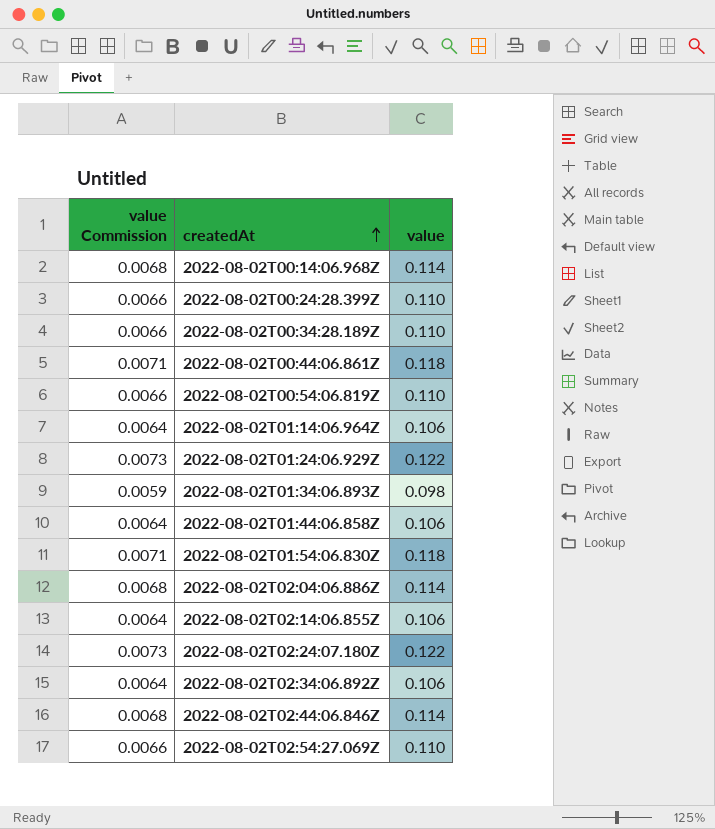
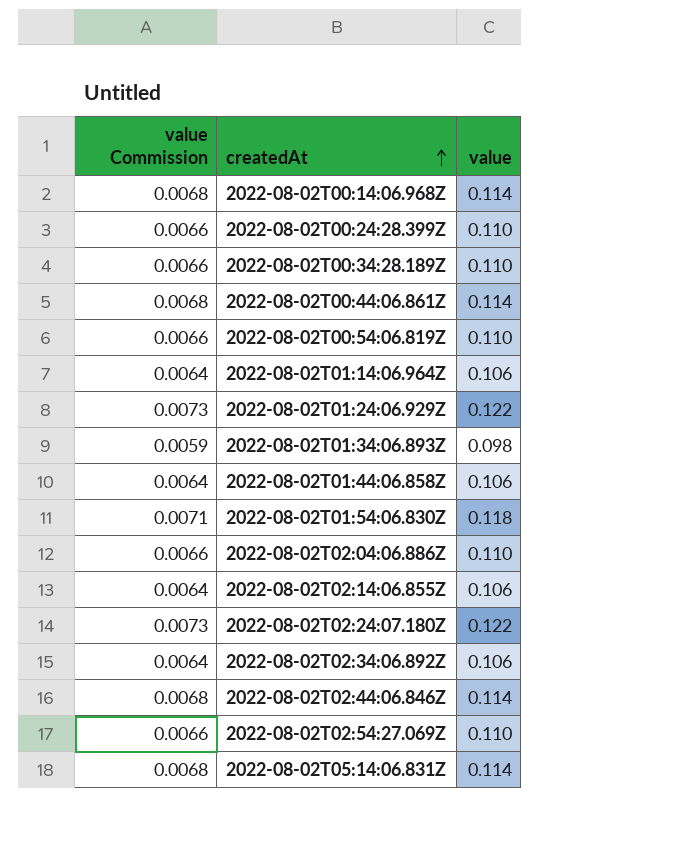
2022-08-02T00:44:06.861Z | value Commission: 0.0071 -> 0.0068
2022-08-02T00:44:06.861Z | value: 0.118 -> 0.114
2022-08-02T02:04:06.886Z | value Commission: 0.0068 -> 0.0066
2022-08-02T02:04:06.886Z | value: 0.114 -> 0.110
row 2022-08-02T05:14:06.831Z: none -> 0.0068 | 0.114

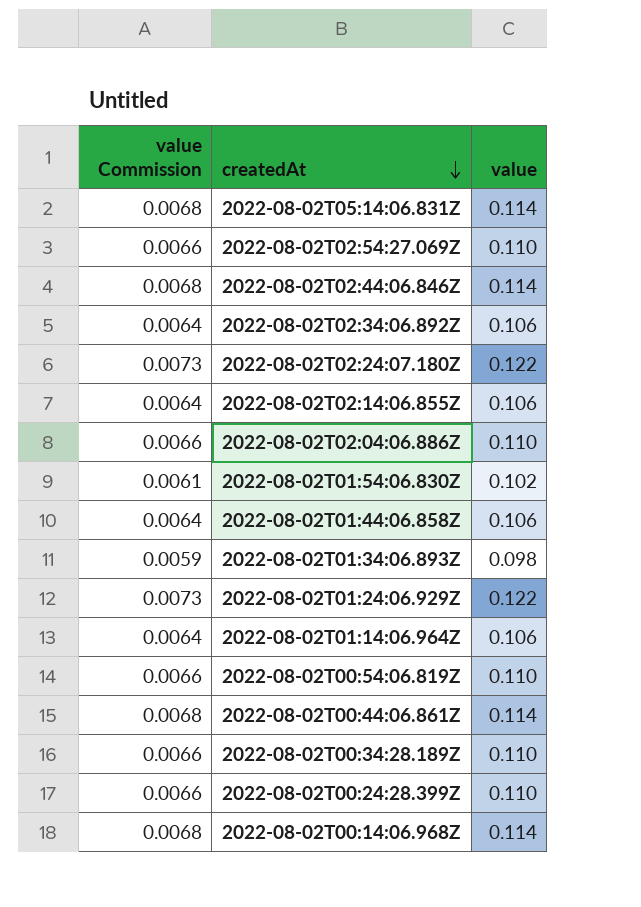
row order: createdAt ascending -> createdAt descending
2022-08-02T01:54:06.830Z | value Commission: 0.0071 -> 0.0061
2022-08-02T01:54:06.830Z | value: 0.118 -> 0.102

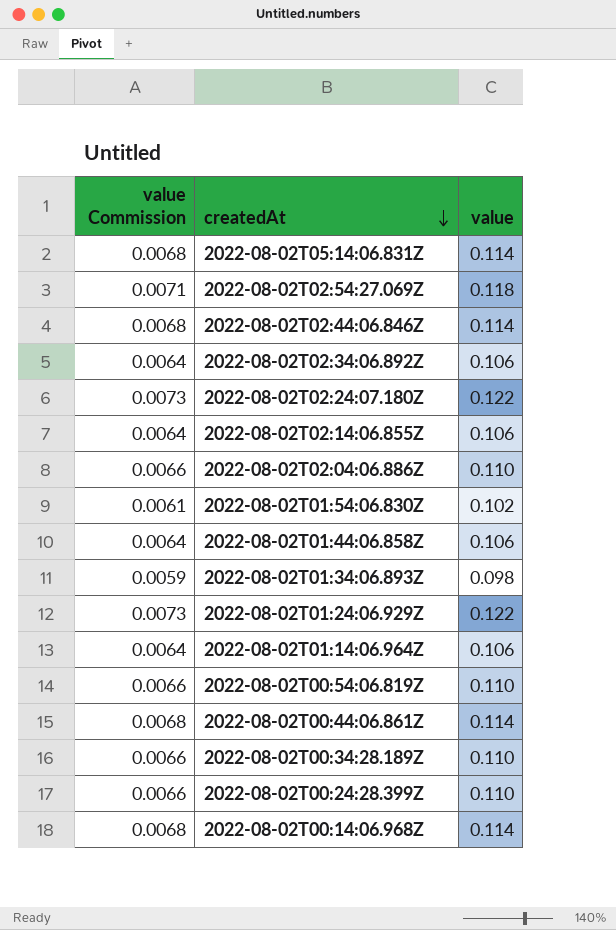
2022-08-02T02:54:27.069Z | value Commission: 0.0066 -> 0.0071
2022-08-02T02:54:27.069Z | value: 0.110 -> 0.118

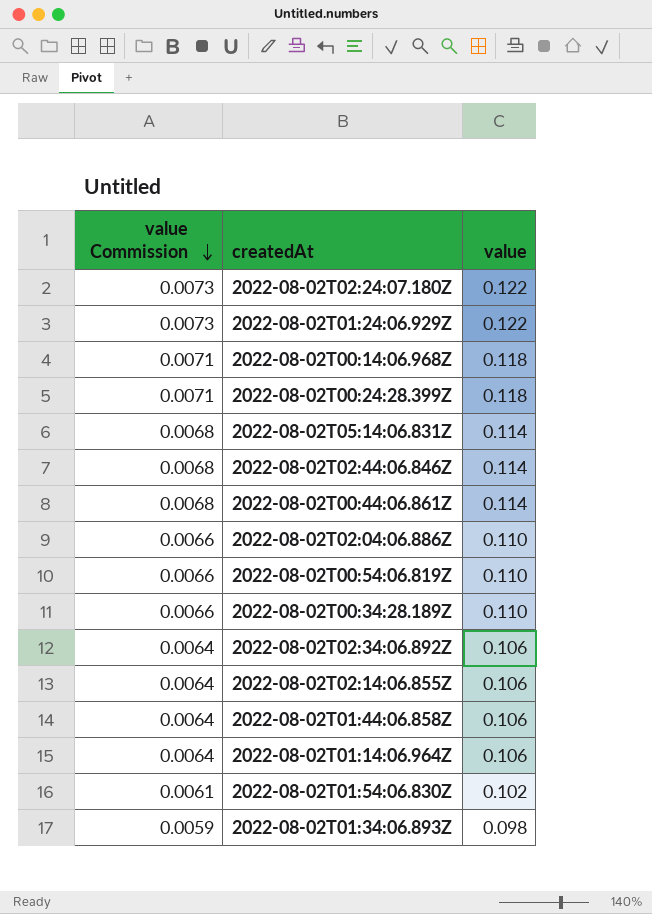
row order: createdAt descending -> value Commission descending
row 2022-08-02T02:54:27.069Z: 0.0071 | 0.118 -> none
2022-08-02T00:14:06.968Z | value Commission: 0.0068 -> 0.0071
2022-08-02T00:14:06.968Z | value: 0.114 -> 0.118
2022-08-02T00:24:28.399Z | value Commission: 0.0066 -> 0.0071
2022-08-02T00:24:28.399Z | value: 0.110 -> 0.118

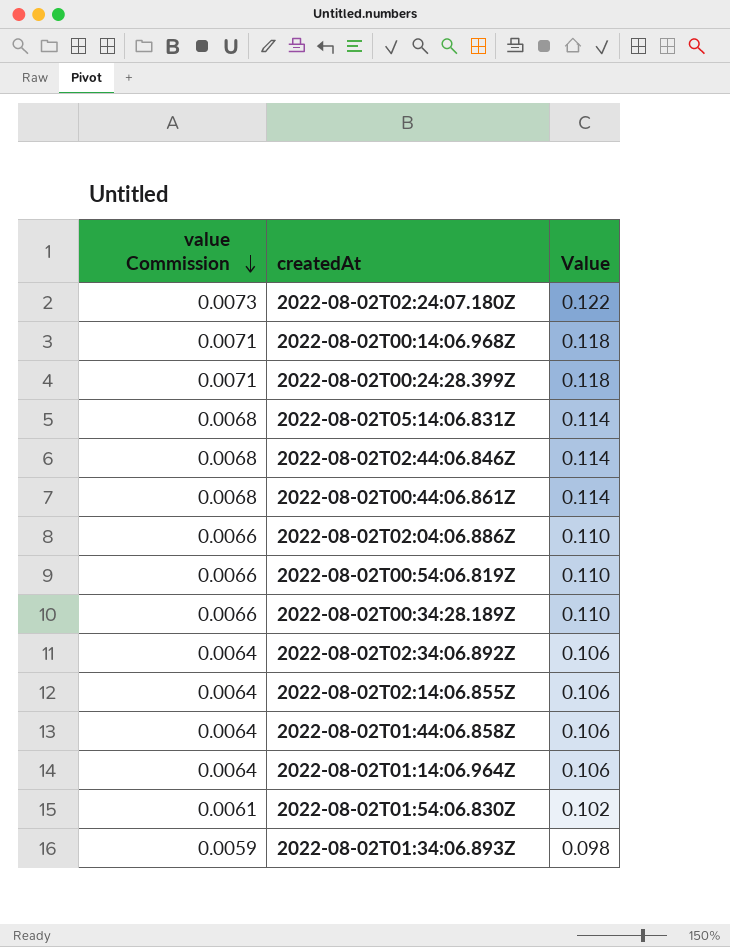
column name: value -> Value
row 2022-08-02T01:24:06.929Z: 0.0073 | 0.122 -> none

